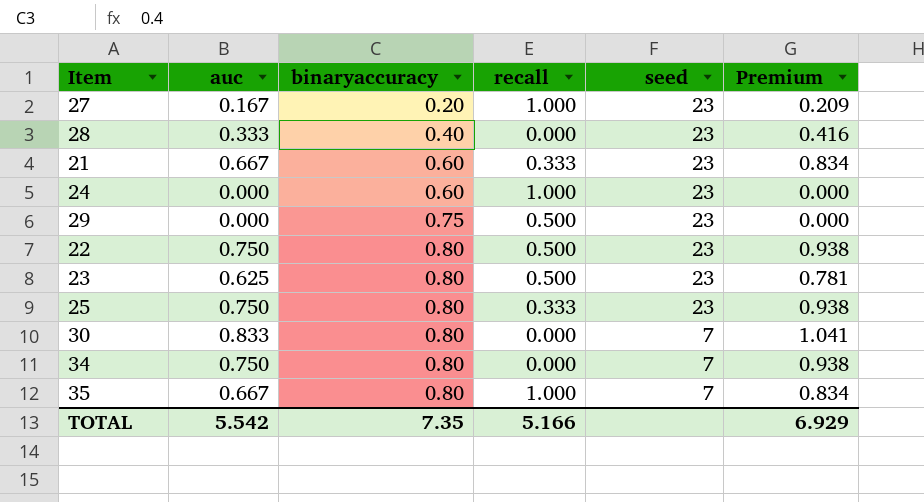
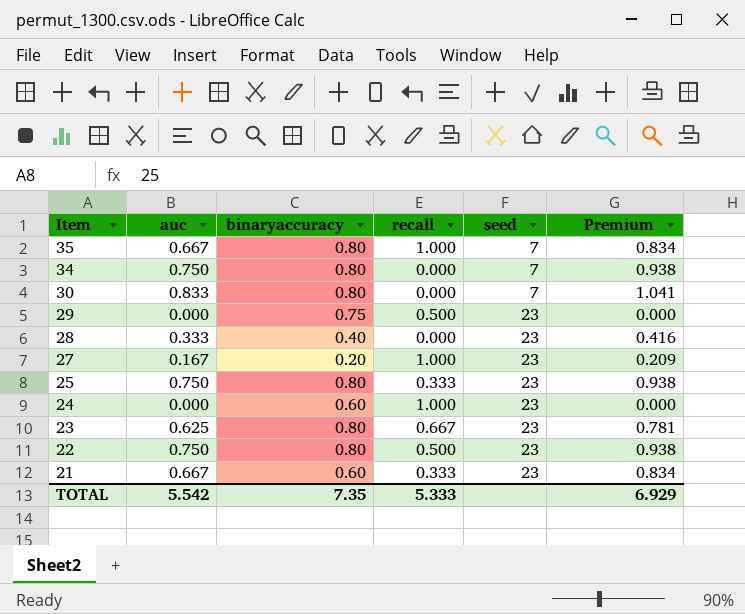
row order: binaryaccuracy ascending -> Item descending
23 | recall: 0.500 -> 0.667
TOTAL | recall: 5.166 -> 5.333

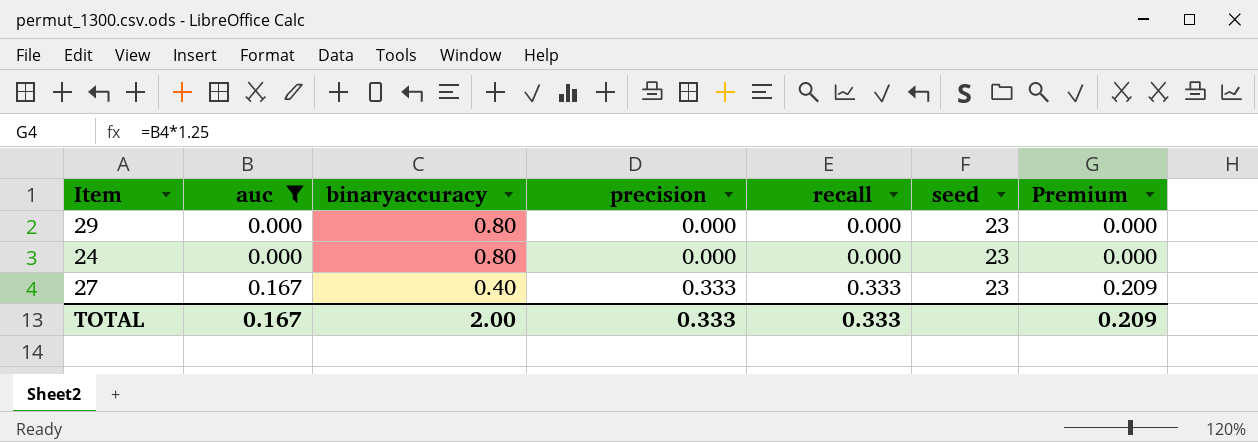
filter: none -> auc <= 0.167
row order: Item descending -> auc ascending
column precision | position: none -> 4
29 | binaryaccuracy: 0.75 -> 0.80
29 | recall: 0.500 -> 0.000
24 | binaryaccuracy: 0.60 -> 0.80
24 | recall: 1.000 -> 0.000
27 | binaryaccuracy: 0.20 -> 0.40
27 | recall: 1.000 -> 0.333
TOTAL | auc: 5.542 -> 0.167
TOTAL | binaryaccuracy: 7.35 -> 2.00
TOTAL | recall: 5.333 -> 0.333
TOTAL | Premium: 6.929 -> 0.209

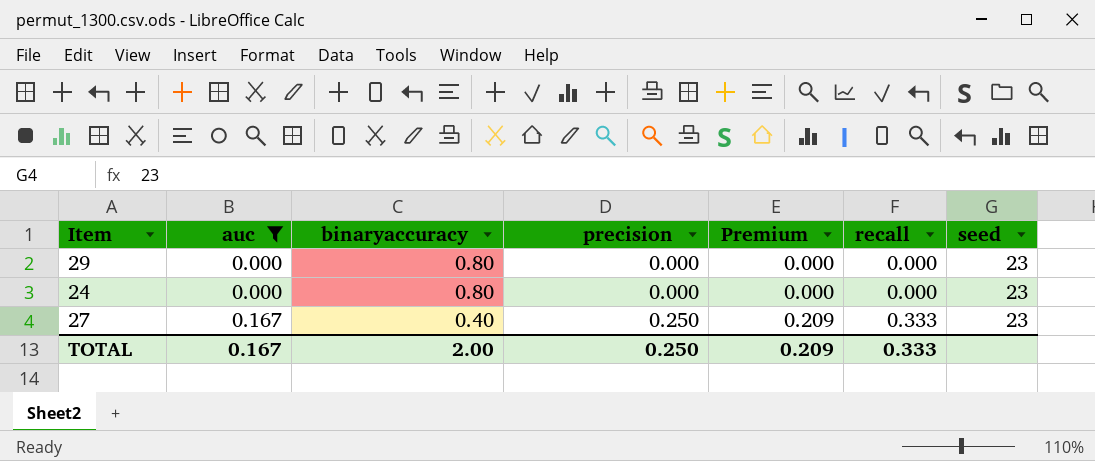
column Premium | position: 7 -> 5
27 | precision: 0.333 -> 0.250
TOTAL | precision: 0.333 -> 0.250

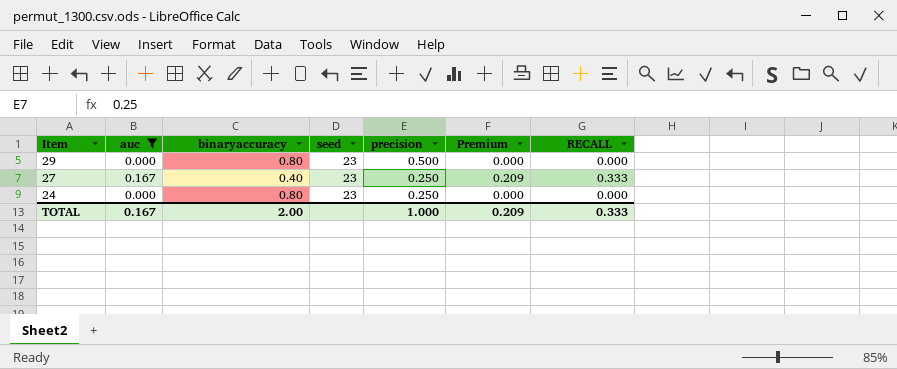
row order: auc ascending -> Item descending
column seed | position: 7 -> 4
column name: recall -> RECALL
29 | precision: 0.000 -> 0.500
24 | precision: 0.000 -> 0.250
TOTAL | precision: 0.250 -> 1.000

